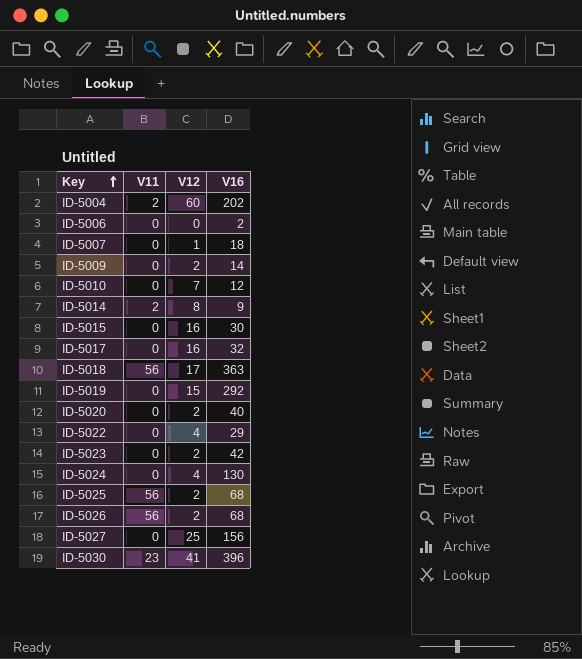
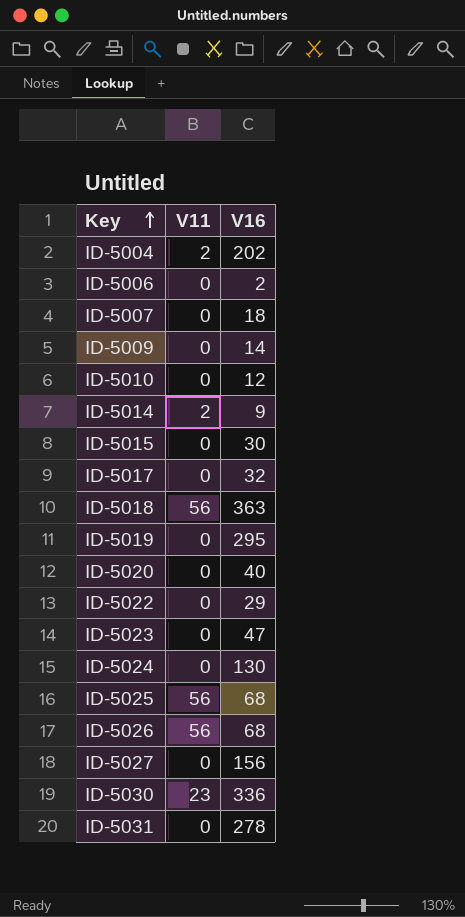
column V12 | position: 3 -> none
ID-5019 | V16: 292 -> 295
ID-5023 | V16: 42 -> 47
ID-5030 | V16: 396 -> 336
row ID-5031: none -> 0 | 278

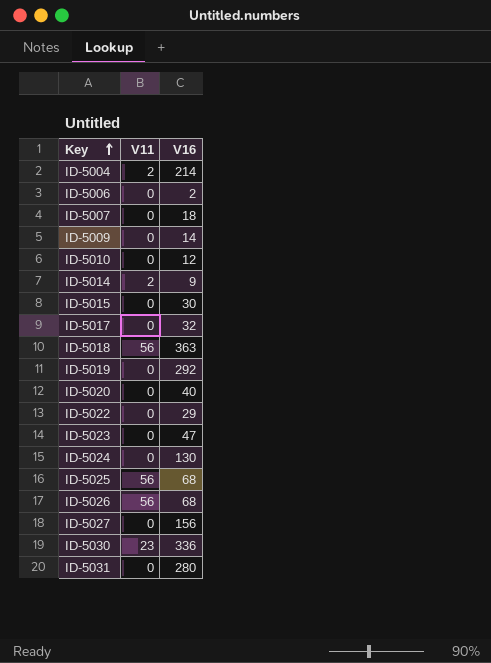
ID-5004 | V16: 202 -> 214
ID-5019 | V16: 295 -> 292
ID-5031 | V16: 278 -> 280

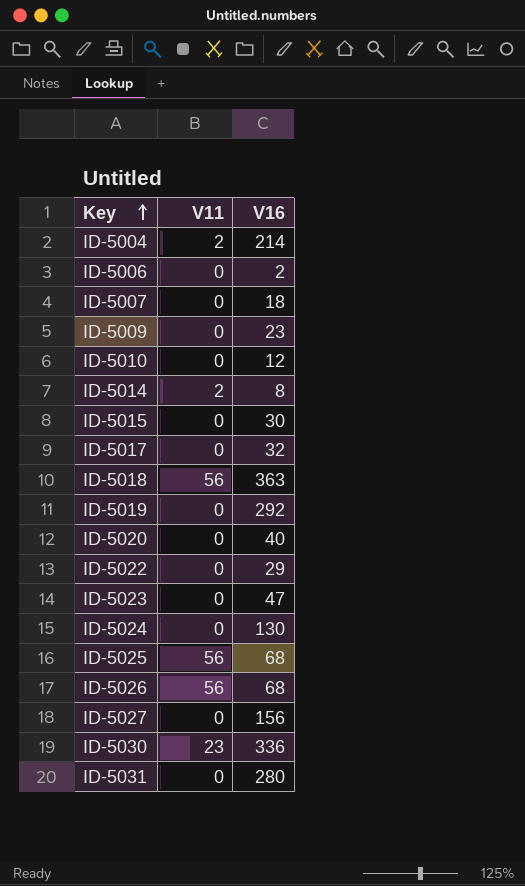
ID-5009 | V16: 14 -> 23
ID-5014 | V16: 9 -> 8

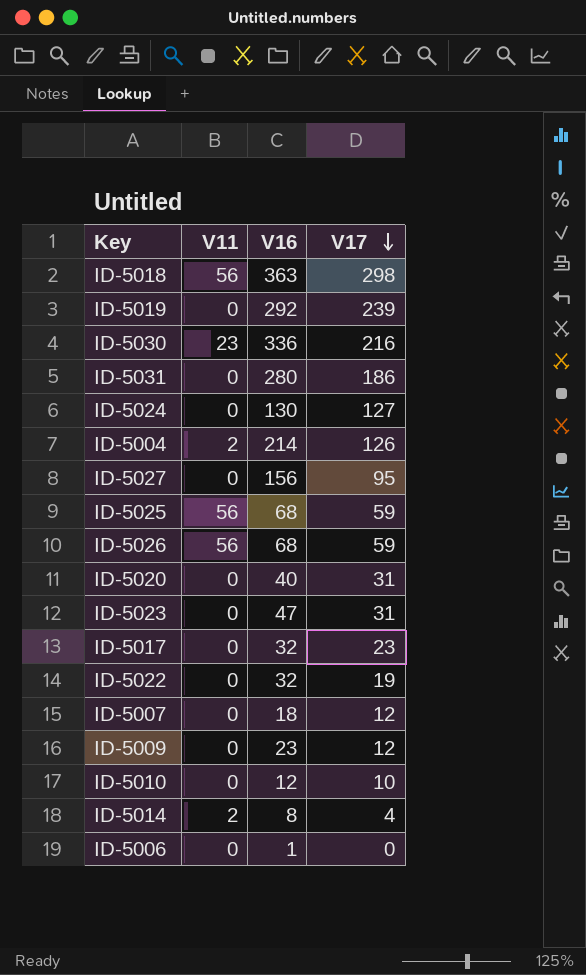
row order: Key ascending -> V17 descending
column V17 | position: none -> 4
row ID-5015: 0 | 30 -> none
ID-5022 | V16: 29 -> 32
ID-5006 | V16: 2 -> 1

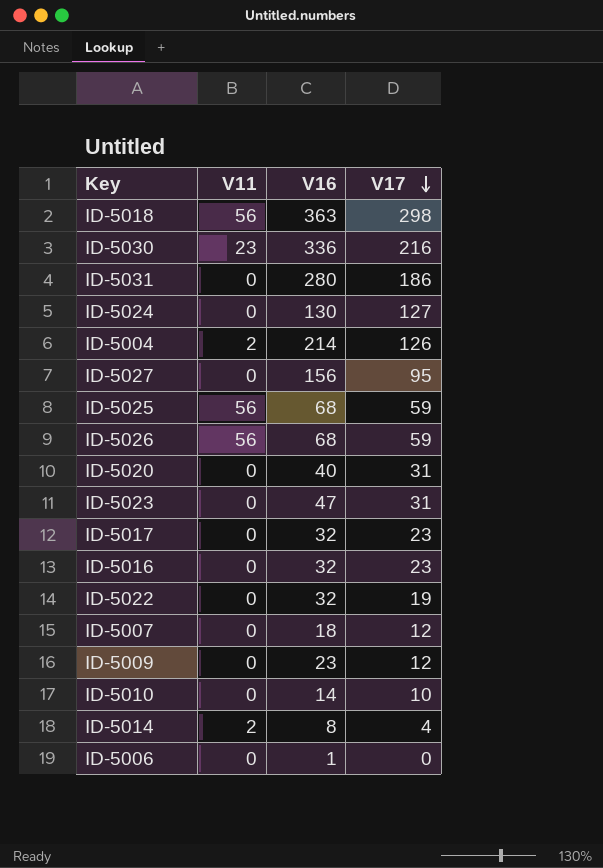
row ID-5019: 0 | 292 | 239 -> none
row ID-5016: none -> 0 | 32 | 23
ID-5010 | V16: 12 -> 14

